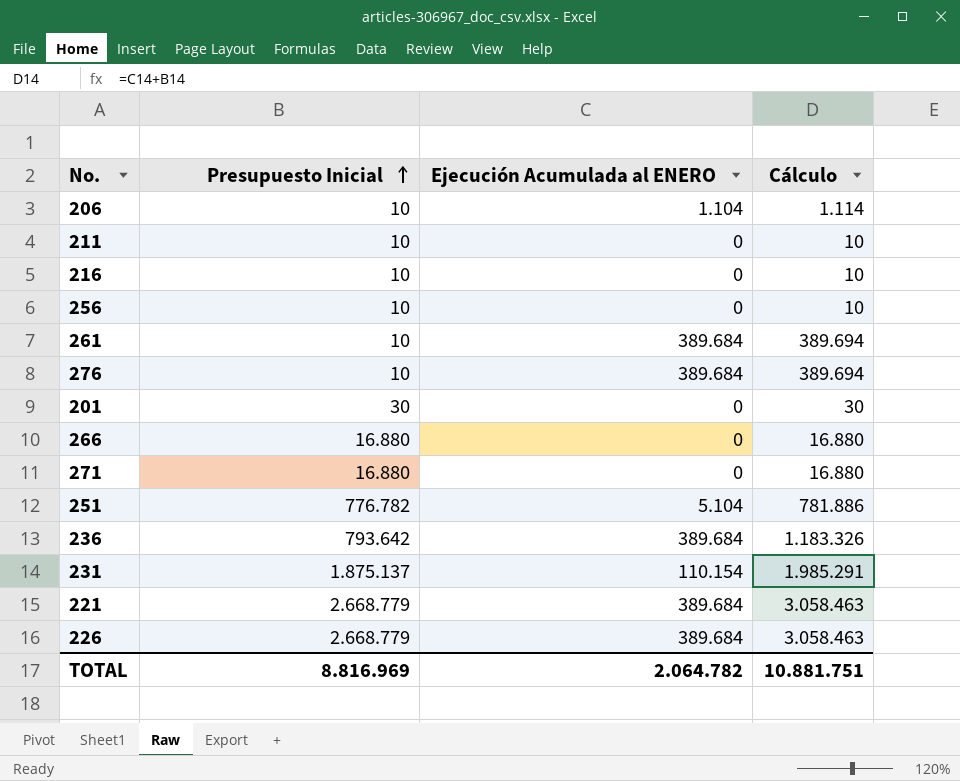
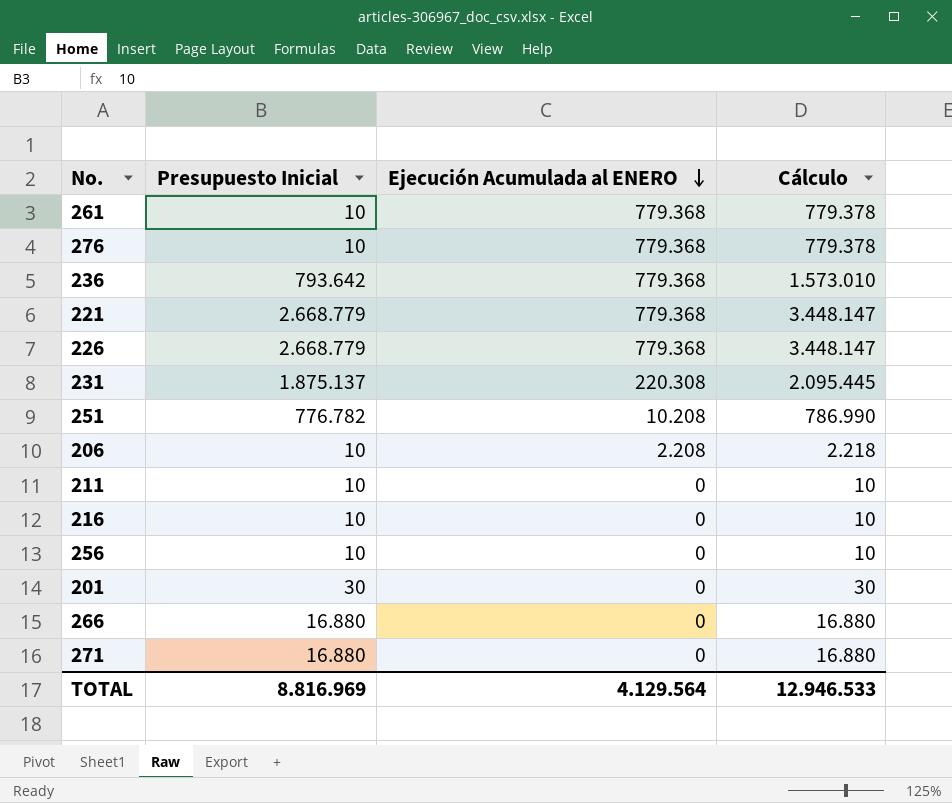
row order: Presupuesto Inicial ascending -> Ejecución Acumulada al ENERO descending
261 | Ejecución Acumulada al ENERO: 389.684 -> 779.368
261 | Cálculo: 389.694 -> 779.378
276 | Ejecución Acumulada al ENERO: 389.684 -> 779.368
276 | Cálculo: 389.694 -> 779.378
236 | Ejecución Acumulada al ENERO: 389.684 -> 779.368
236 | Cálculo: 1.183.326 -> 1.573.010
221 | Ejecución Acumulada al ENERO: 389.684 -> 779.368
221 | Cálculo: 3.058.463 -> 3.448.147
226 | Ejecución Acumulada al ENERO: 389.684 -> 779.368
226 | Cálculo: 3.058.463 -> 3.448.147
231 | Ejecución Acumulada al ENERO: 110.154 -> 220.308
231 | Cálculo: 1.985.291 -> 2.095.445
251 | Ejecución Acumulada al ENERO: 5.104 -> 10.208
251 | Cálculo: 781.886 -> 786.990
206 | Ejecución Acumulada al ENERO: 1.104 -> 2.208
206 | Cálculo: 1.114 -> 2.218
TOTAL | Ejecución Acumulada al ENERO: 2.064.782 -> 4.129.564
TOTAL | Cálculo: 10.881.751 -> 12.946.533

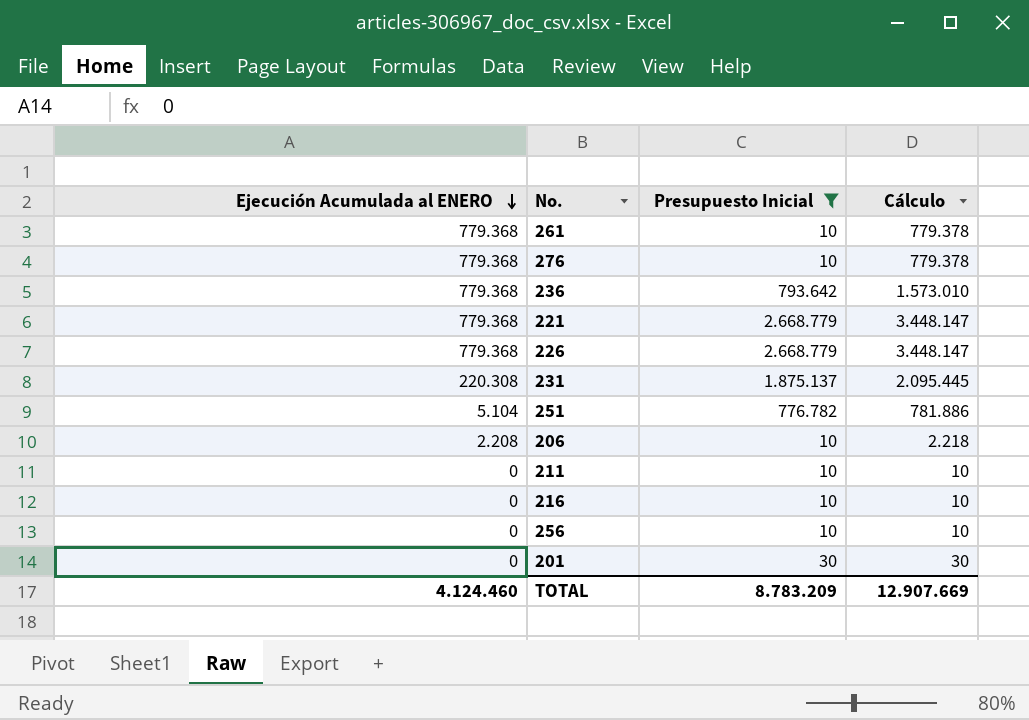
filter: none -> Presupuesto Inicial != 16.880
column Ejecución Acumulada al ENERO | position: 3 -> 1
251 | Ejecución Acumulada al ENERO: 10.208 -> 5.104
251 | Cálculo: 786.990 -> 781.886
TOTAL | Ejecución Acumulada al ENERO: 4.129.564 -> 4.124.460
TOTAL | Presupuesto Inicial: 8.816.969 -> 8.783.209
TOTAL | Cálculo: 12.946.533 -> 12.907.669

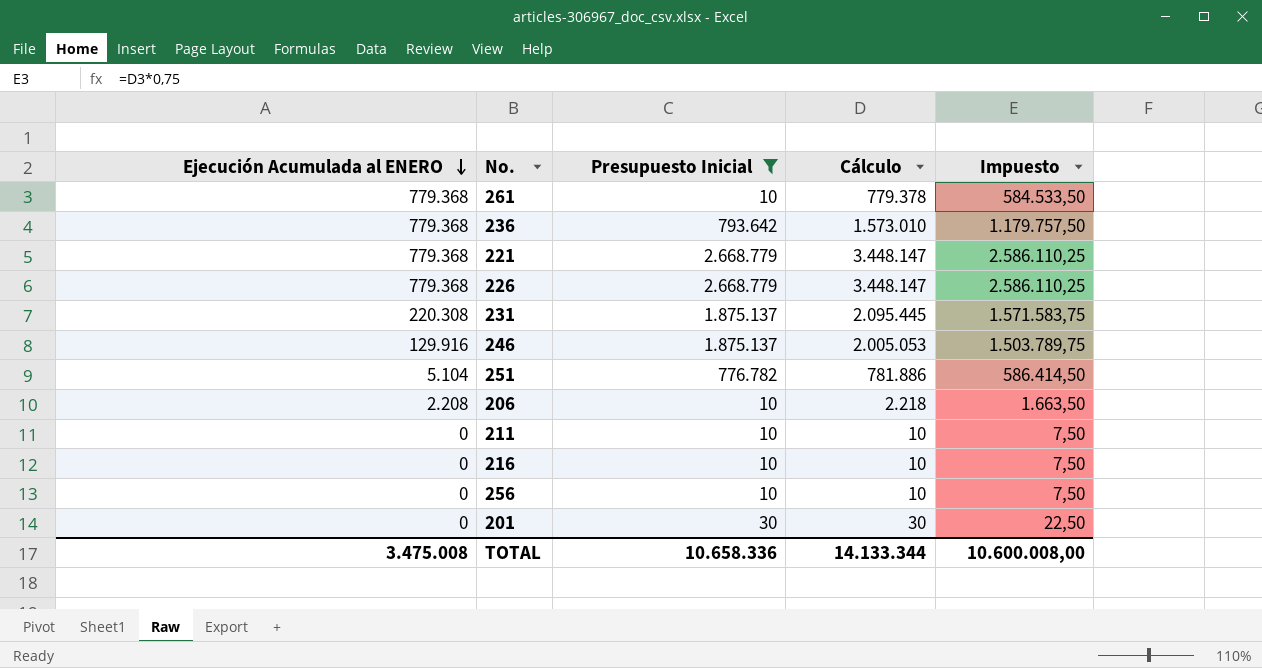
column Impuesto | formula: none -> [Cálculo] * 0,75
row 276: 779.368 | 10 | 779.378 -> none
row 246: none -> 129.916 | 1.875.137 | 2.005.053 | 1.503.789,75
TOTAL | Ejecución Acumulada al ENERO: 4.124.460 -> 3.475.008
TOTAL | Presupuesto Inicial: 8.783.209 -> 10.658.336
TOTAL | Cálculo: 12.907.669 -> 14.133.344

